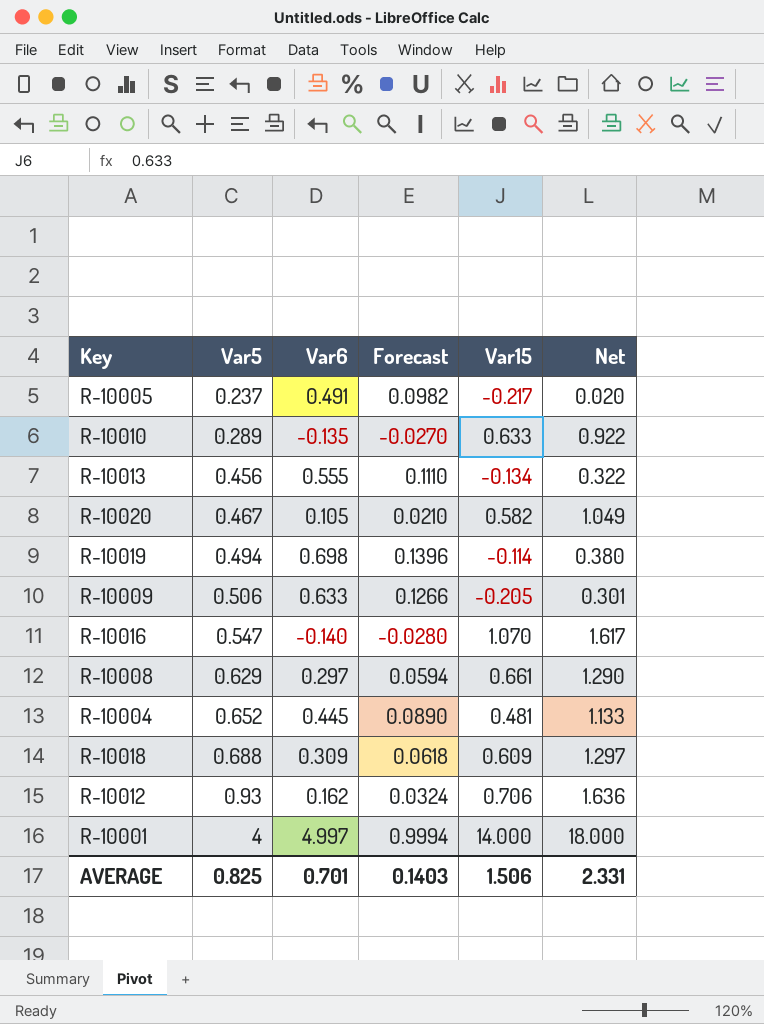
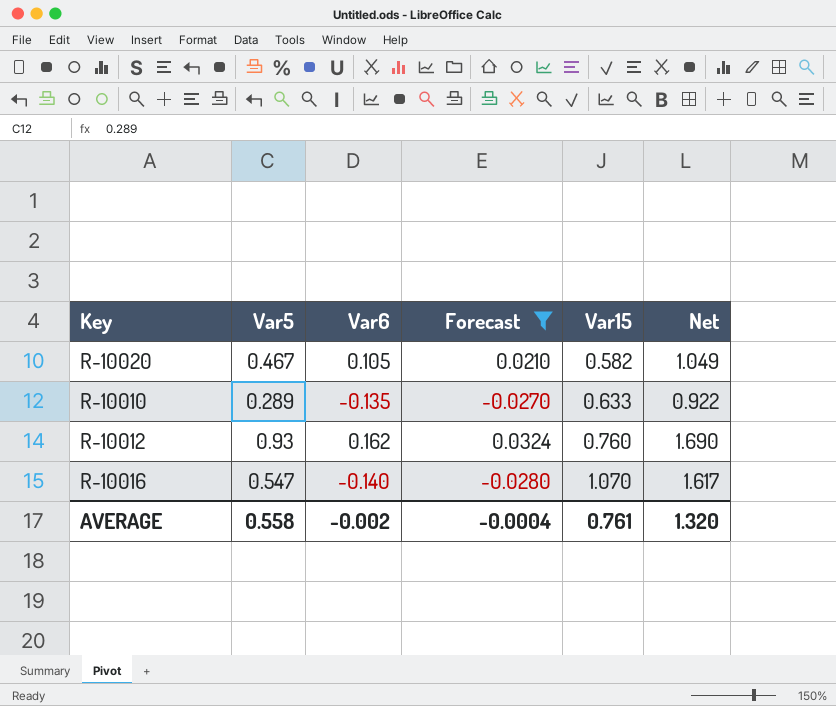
filter: none -> Forecast <= 0.0324
row order: Var5 ascending -> Var15 ascending
R-10012 | Var15: 0.706 -> 0.760
R-10012 | Net: 1.636 -> 1.690
AVERAGE | Var5: 0.825 -> 0.558
AVERAGE | Var6: 0.701 -> -0.002
AVERAGE | Forecast: 0.1403 -> -0.0004
AVERAGE | Var15: 1.506 -> 0.761
AVERAGE | Net: 2.331 -> 1.320

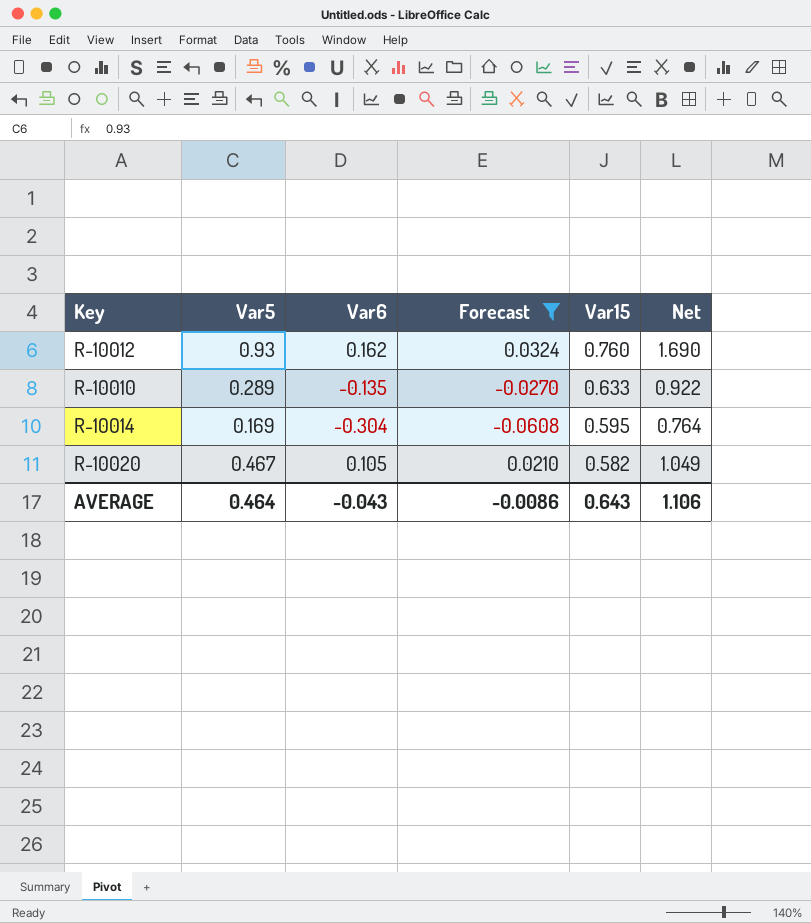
row order: Var15 ascending -> Var15 descending
row R-10016: 0.547 | -0.140 | -0.0280 | 1.070 | 1.617 -> none
row R-10014: none -> 0.169 | -0.304 | -0.0608 | 0.595 | 0.764
AVERAGE | Var5: 0.558 -> 0.464
AVERAGE | Var6: -0.002 -> -0.043
AVERAGE | Forecast: -0.0004 -> -0.0086
AVERAGE | Var15: 0.761 -> 0.643
AVERAGE | Net: 1.320 -> 1.106

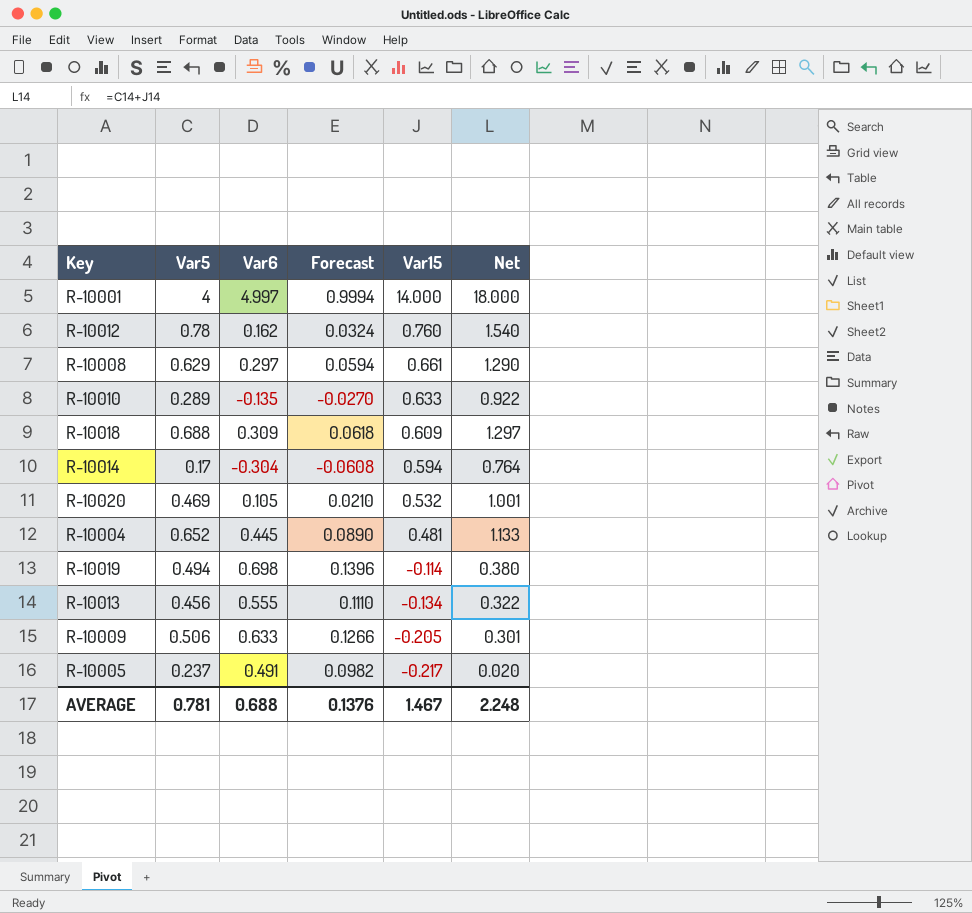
filter: Forecast <= 0.0324 -> none
R-10012 | Var5: 0.93 -> 0.78
R-10012 | Net: 1.690 -> 1.540
R-10014 | Var5: 0.169 -> 0.17
R-10014 | Var15: 0.595 -> 0.594
R-10020 | Var5: 0.467 -> 0.469
R-10020 | Var15: 0.582 -> 0.532
R-10020 | Net: 1.049 -> 1.001
AVERAGE | Var5: 0.464 -> 0.781
AVERAGE | Var6: -0.043 -> 0.688
AVERAGE | Forecast: -0.0086 -> 0.1376
AVERAGE | Var15: 0.643 -> 1.467
AVERAGE | Net: 1.106 -> 2.248

